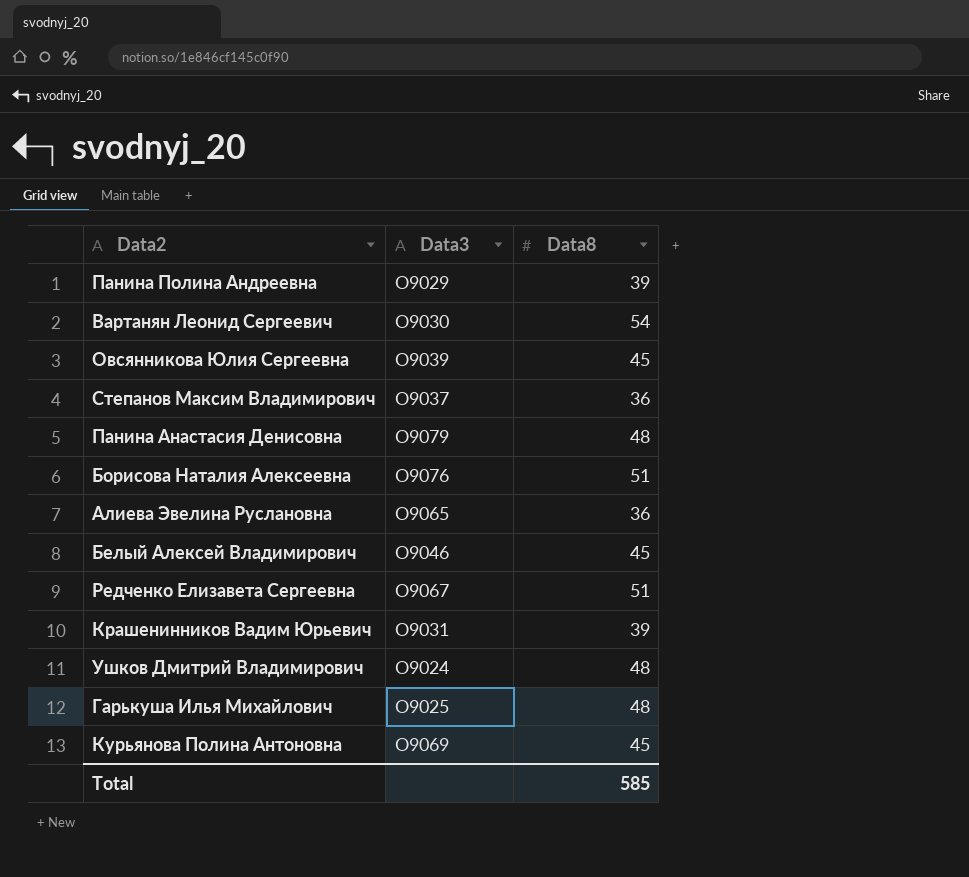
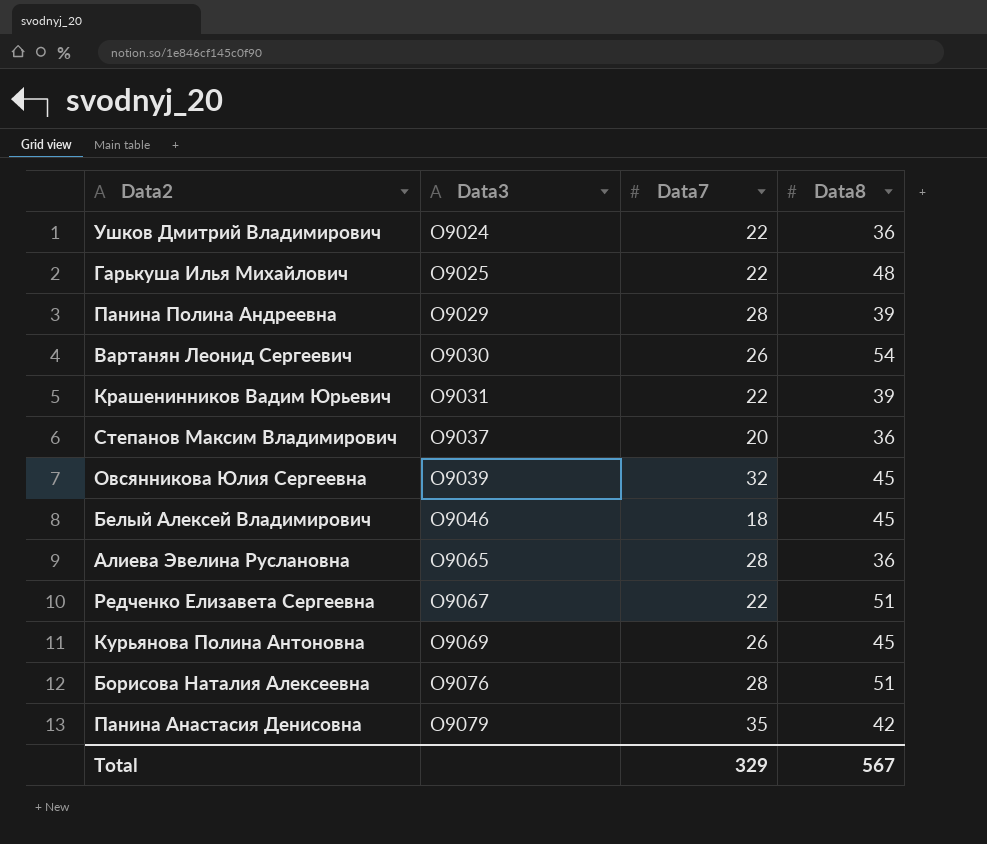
row order: none -> Data3 ascending
column Data7 | position: none -> 3
Ушков Дмитрий Владимирович | Data8: 48 -> 36
Панина Анастасия Денисовна | Data8: 48 -> 42
Total | Data8: 585 -> 567

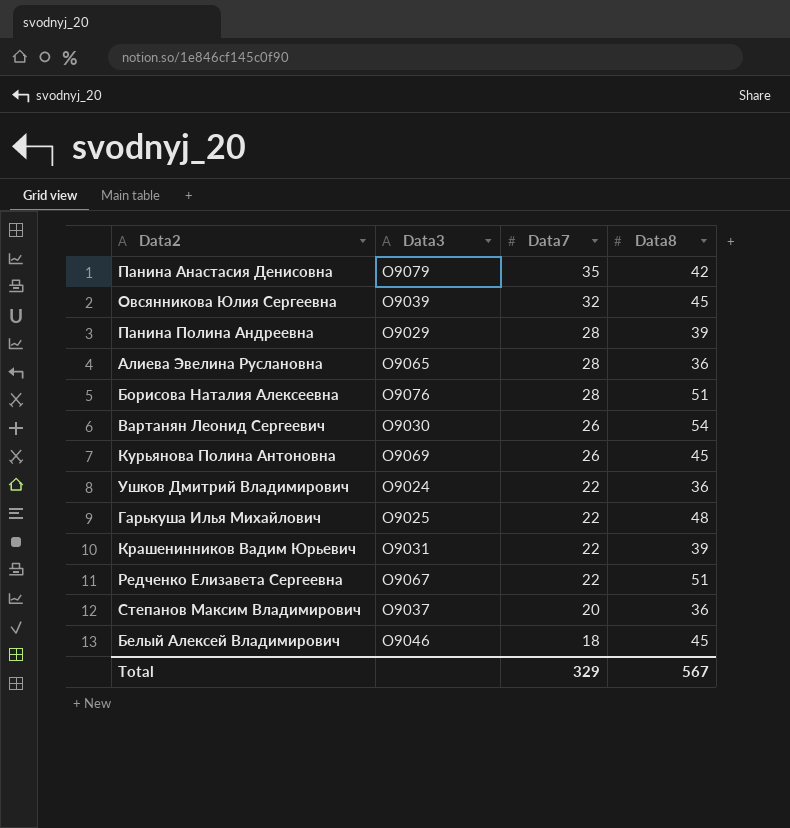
row order: Data3 ascending -> Data7 descending

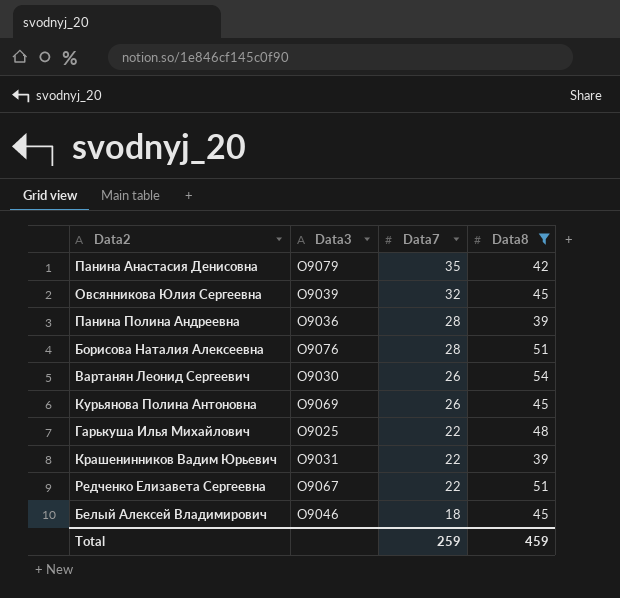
filter: none -> Data8 != 36
Панина Полина Андреевна | Data3: О9029 -> О9036
Total | Data7: 329 -> 259
Total | Data8: 567 -> 459

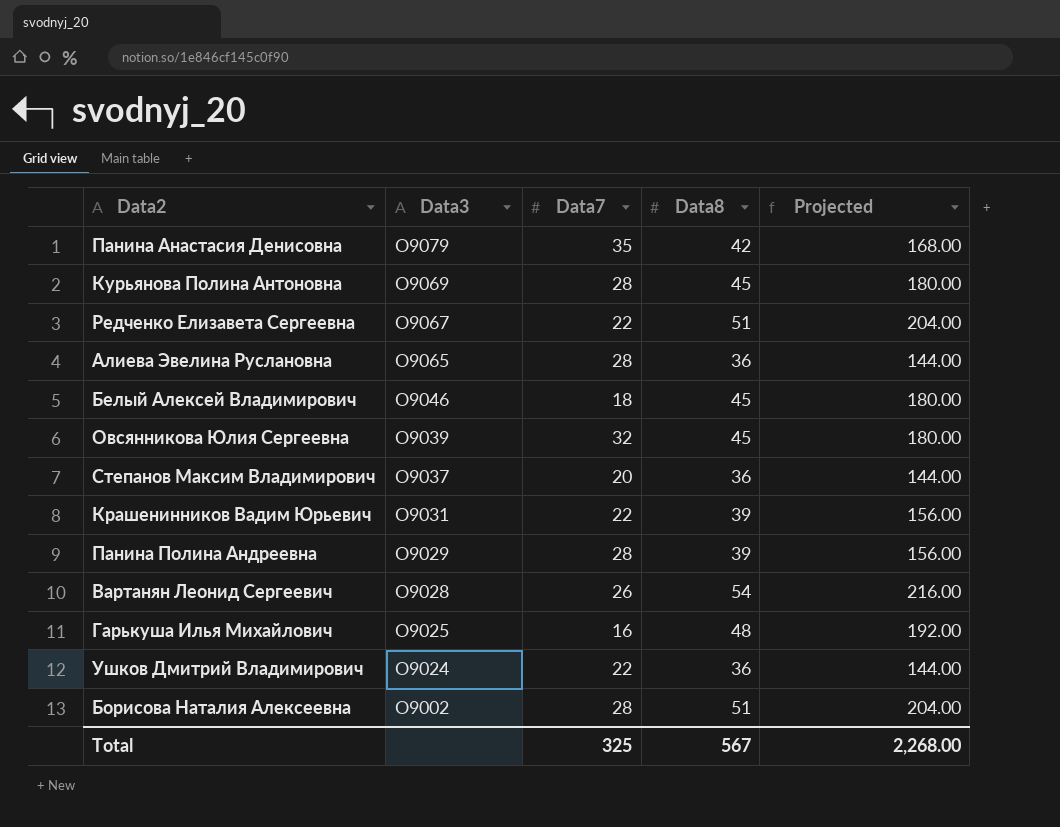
filter: Data8 != 36 -> none
row order: Data7 descending -> Data3 descending
column Projected | formula: none -> [Data8] * 4
Курьянова Полина Антоновна | Data7: 26 -> 28
Панина Полина Андреевна | Data3: О9036 -> О9029
Вартанян Леонид Сергеевич | Data3: О9030 -> О9028
Гарькуша Илья Михайлович | Data7: 22 -> 16
Борисова Наталия Алексеевна | Data3: О9076 -> О9002
Total | Data7: 259 -> 325
Total | Data8: 459 -> 567

